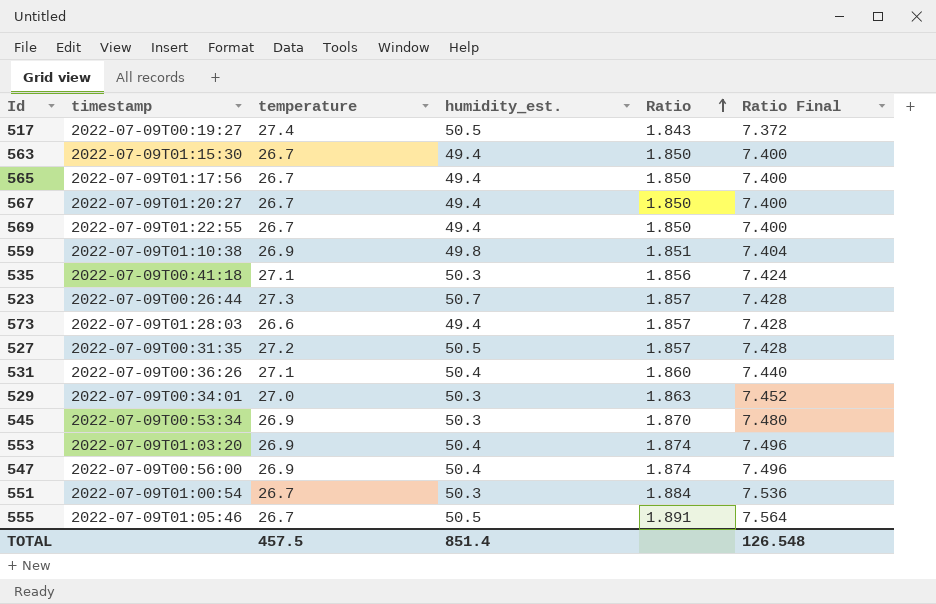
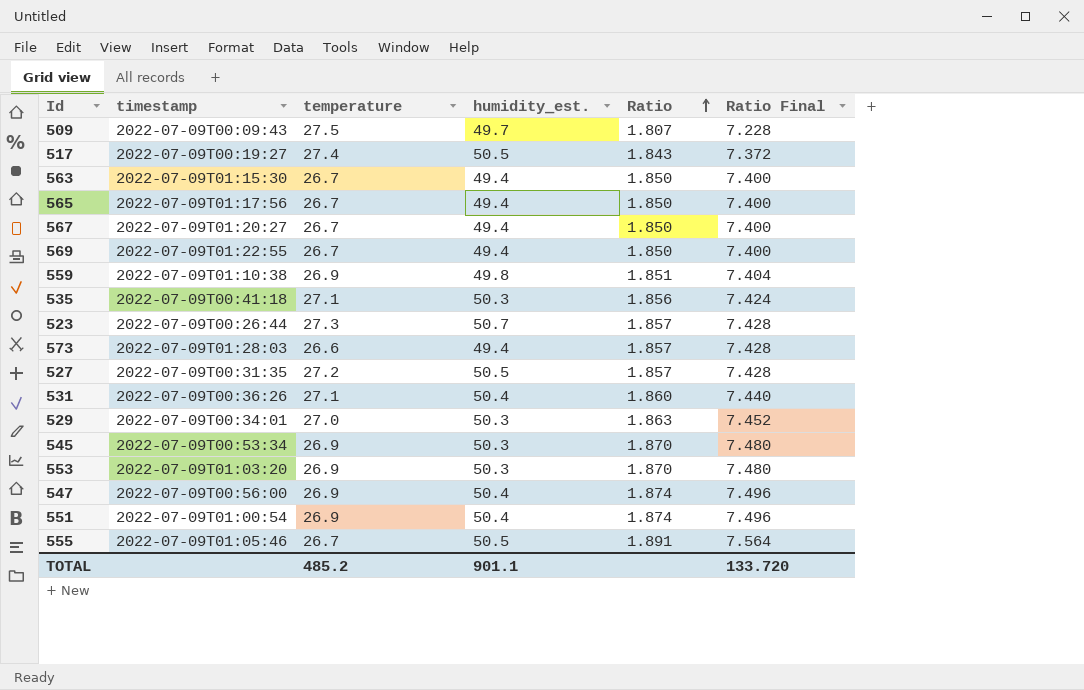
row 509: none -> 2022-07-09T00:09:43 | 27.5 | 49.7 | 1.807 | 7.228
553 | humidity_est.: 50.4 -> 50.3
553 | Ratio: 1.874 -> 1.870
553 | Ratio Final: 7.496 -> 7.480
551 | temperature: 26.7 -> 26.9
551 | humidity_est.: 50.3 -> 50.4
551 | Ratio: 1.884 -> 1.874
551 | Ratio Final: 7.536 -> 7.496
TOTAL | temperature: 457.5 -> 485.2
TOTAL | humidity_est.: 851.4 -> 901.1
TOTAL | Ratio Final: 126.548 -> 133.720

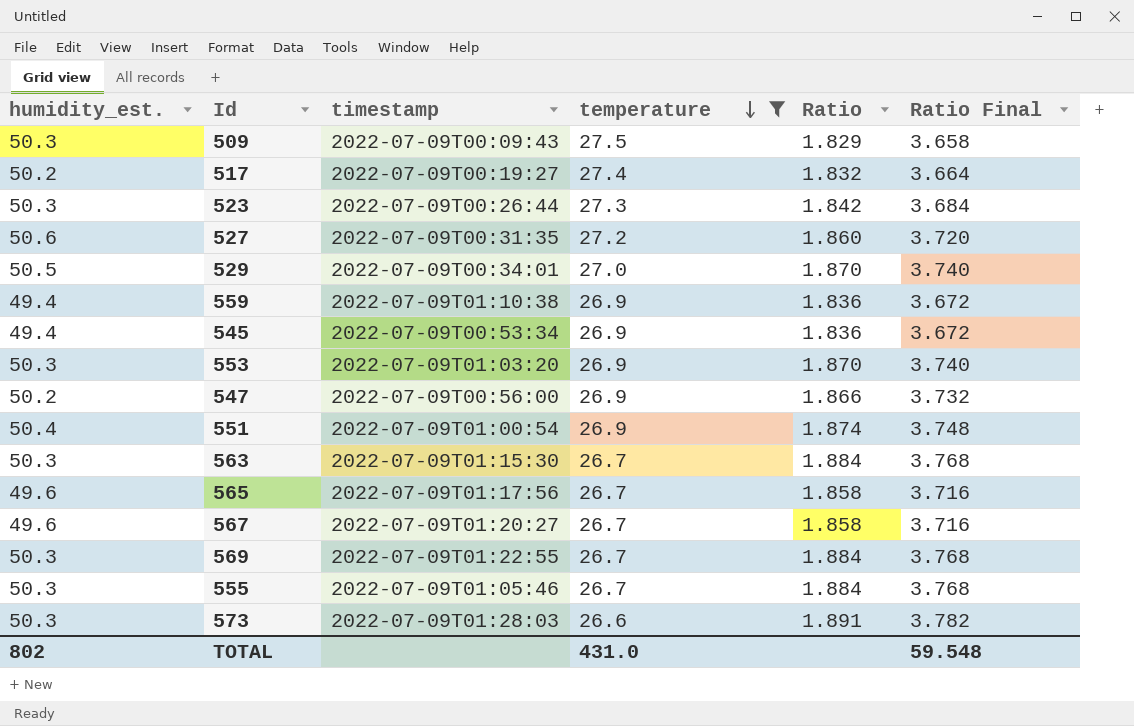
filter: none -> temperature != 27.1
row order: Ratio ascending -> temperature descending
column humidity_est. | position: 4 -> 1
column Ratio Final | formula: [Ratio] * 4 -> [Ratio] * 2
509 | humidity_est.: 49.7 -> 50.3
509 | Ratio: 1.807 -> 1.829
517 | humidity_est.: 50.5 -> 50.2
517 | Ratio: 1.843 -> 1.832
523 | humidity_est.: 50.7 -> 50.3
523 | Ratio: 1.857 -> 1.842
527 | humidity_est.: 50.5 -> 50.6
527 | Ratio: 1.857 -> 1.860
529 | humidity_est.: 50.3 -> 50.5
529 | Ratio: 1.863 -> 1.870
559 | humidity_est.: 49.8 -> 49.4
559 | Ratio: 1.851 -> 1.836
545 | humidity_est.: 50.3 -> 49.4
545 | Ratio: 1.870 -> 1.836
547 | humidity_est.: 50.4 -> 50.2
547 | Ratio: 1.874 -> 1.866
563 | humidity_est.: 49.4 -> 50.3
563 | Ratio: 1.850 -> 1.884
565 | humidity_est.: 49.4 -> 49.6
565 | Ratio: 1.850 -> 1.858
567 | humidity_est.: 49.4 -> 49.6
567 | Ratio: 1.850 -> 1.858
569 | humidity_est.: 49.4 -> 50.3
569 | Ratio: 1.850 -> 1.884
555 | humidity_est.: 50.5 -> 50.3
555 | Ratio: 1.891 -> 1.884
573 | humidity_est.: 49.4 -> 50.3
573 | Ratio: 1.857 -> 1.891
TOTAL | humidity_est.: 901.1 -> 802
TOTAL | temperature: 485.2 -> 431.0
TOTAL | Ratio Final: 133.720 -> 59.548

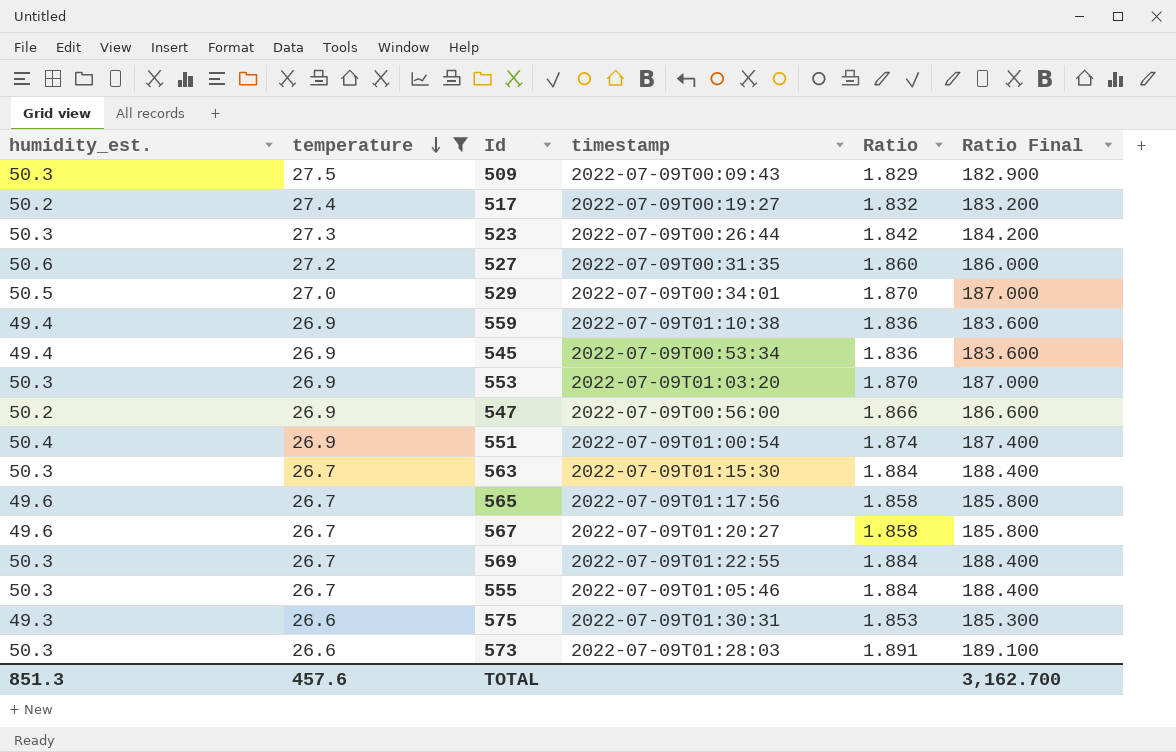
column temperature | position: 4 -> 2
column Ratio Final | formula: [Ratio] * 2 -> [Ratio] * 100
row 575: none -> 49.3 | 26.6 | 2022-07-09T01:30:31 | 1.853 | 185.300
TOTAL | humidity_est.: 802 -> 851.3
TOTAL | temperature: 431.0 -> 457.6
TOTAL | Ratio Final: 59.548 -> 3,162.700

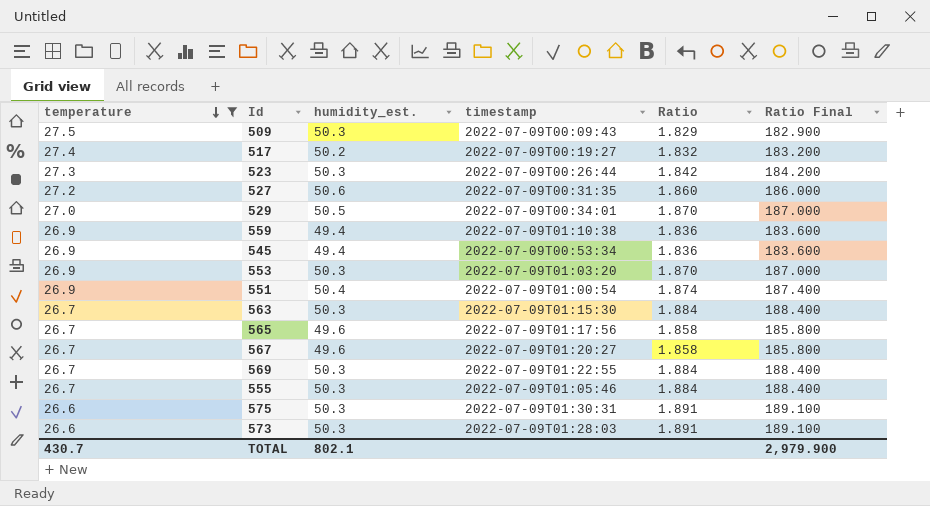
column humidity_est. | position: 1 -> 3
row 547: 50.2 | 26.9 | 2022-07-09T00:56:00 | 1.866 | 186.600 -> none
575 | humidity_est.: 49.3 -> 50.3
575 | Ratio: 1.853 -> 1.891
575 | Ratio Final: 185.300 -> 189.100
TOTAL | temperature: 457.6 -> 430.7
TOTAL | humidity_est.: 851.3 -> 802.1
TOTAL | Ratio Final: 3,162.700 -> 2,979.900

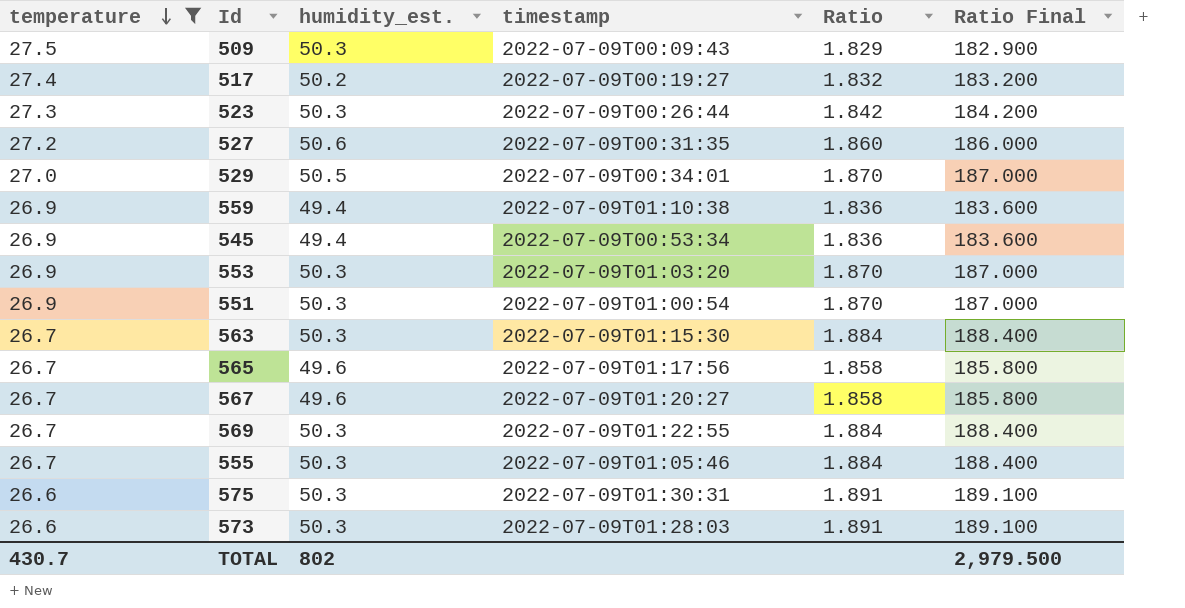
551 | humidity_est.: 50.4 -> 50.3
551 | Ratio: 1.874 -> 1.870
551 | Ratio Final: 187.400 -> 187.000
TOTAL | humidity_est.: 802.1 -> 802
TOTAL | Ratio Final: 2,979.900 -> 2,979.500

